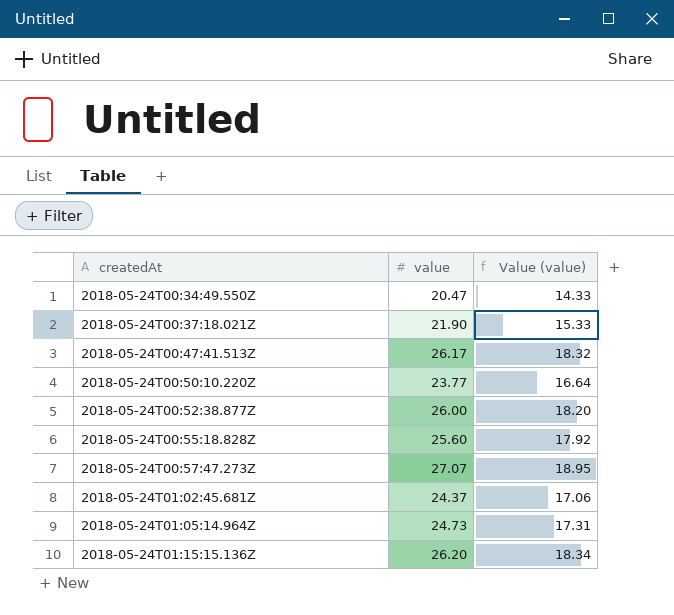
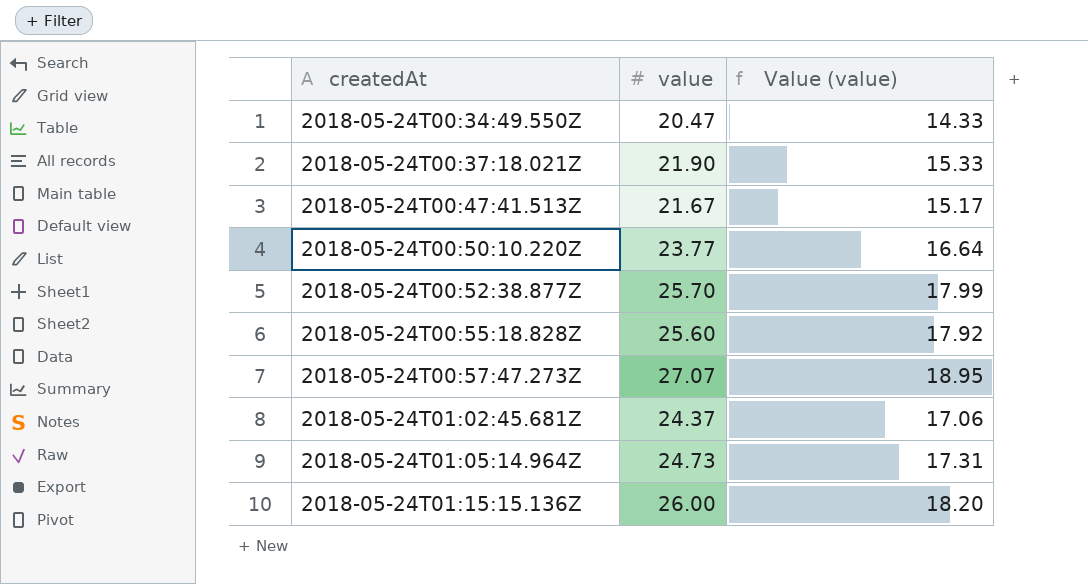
2018-05-24T00:47:41.513Z | value: 26.17 -> 21.67
2018-05-24T00:47:41.513Z | Value (value): 18.32 -> 15.17
2018-05-24T00:52:38.877Z | value: 26.00 -> 25.70
2018-05-24T00:52:38.877Z | Value (value): 18.20 -> 17.99
2018-05-24T01:15:15.136Z | value: 26.20 -> 26.00
2018-05-24T01:15:15.136Z | Value (value): 18.34 -> 18.20

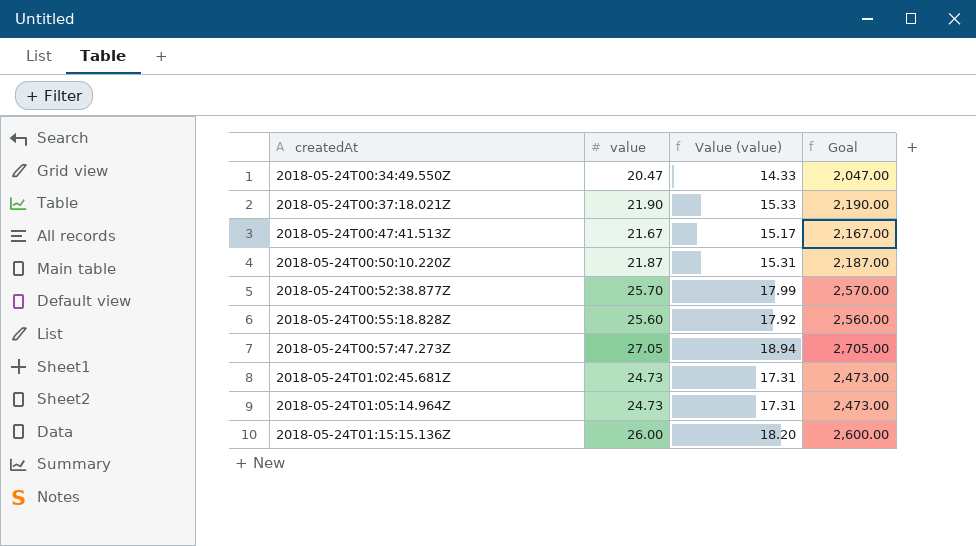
column Goal | formula: none -> [value] * 100
2018-05-24T00:50:10.220Z | value: 23.77 -> 21.87
2018-05-24T00:50:10.220Z | Value (value): 16.64 -> 15.31
2018-05-24T00:57:47.273Z | value: 27.07 -> 27.05
2018-05-24T00:57:47.273Z | Value (value): 18.95 -> 18.94
2018-05-24T01:02:45.681Z | value: 24.37 -> 24.73
2018-05-24T01:02:45.681Z | Value (value): 17.06 -> 17.31

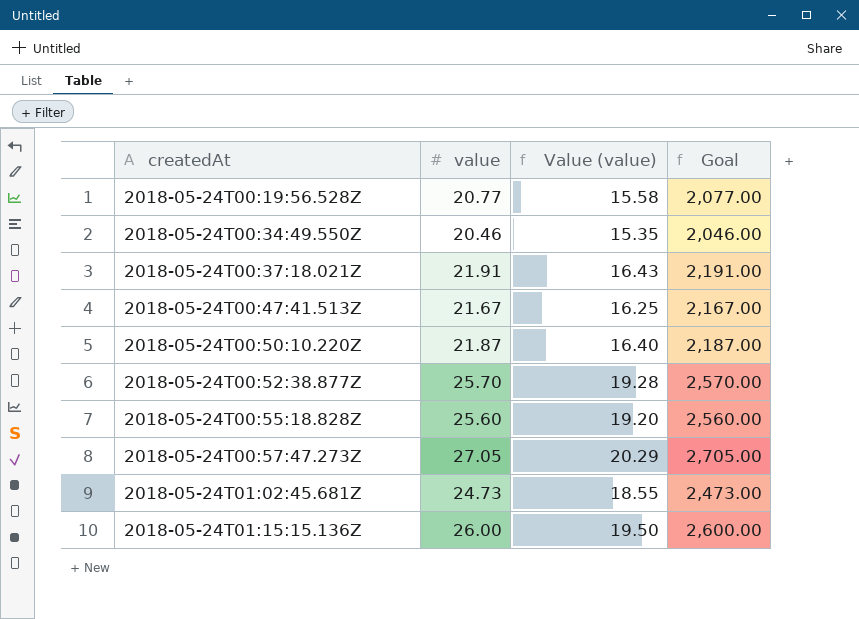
column Value (value) | formula: [value] * 0.7 -> [value] * 0.75
row 2018-05-24T01:05:14.964Z: 24.73 | 17.31 | 2,473.00 -> none
row 2018-05-24T00:19:56.528Z: none -> 20.77 | 15.58 | 2,077.00
2018-05-24T00:34:49.550Z | value: 20.47 -> 20.46
2018-05-24T00:34:49.550Z | Goal: 2,047.00 -> 2,046.00
2018-05-24T00:37:18.021Z | value: 21.90 -> 21.91
2018-05-24T00:37:18.021Z | Goal: 2,190.00 -> 2,191.00

